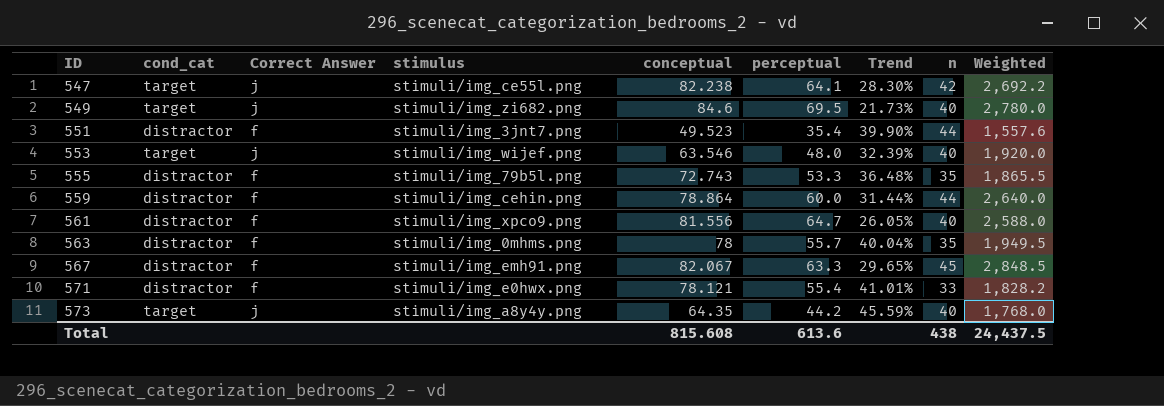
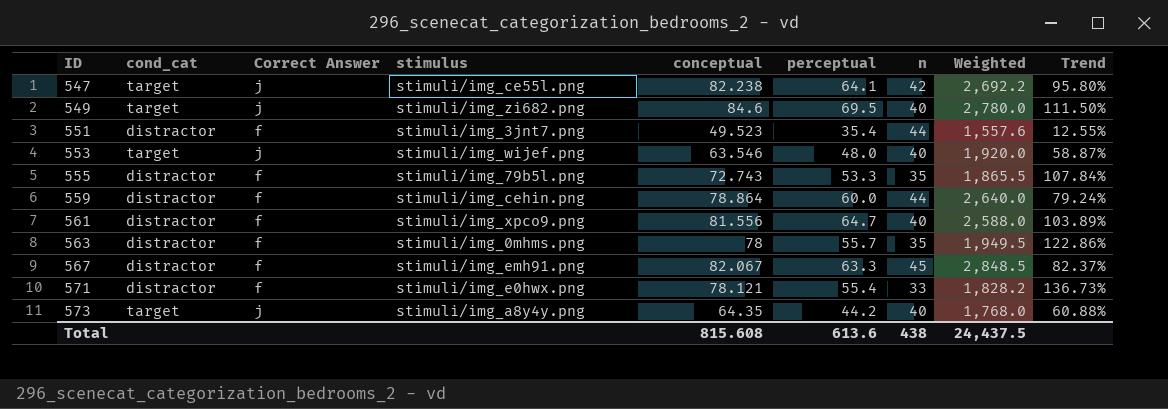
column Trend | formula: ([conceptual] - [perceptual]) / [perceptual] -> ([conceptual] - [n]) / [n]
column Trend | position: 7 -> 9

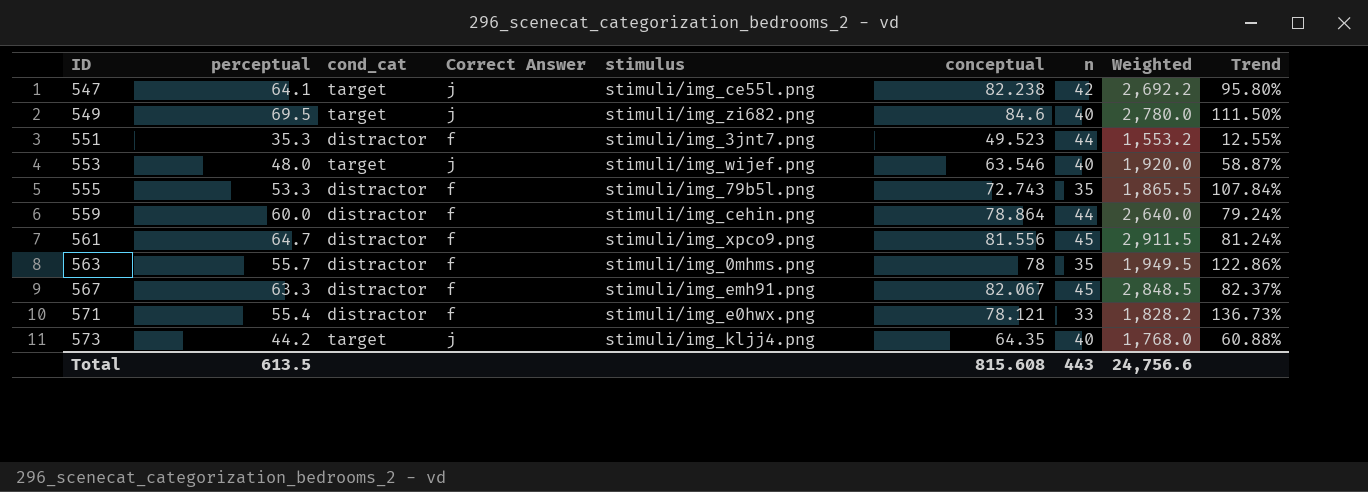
column perceptual | position: 6 -> 2
551 | perceptual: 35.4 -> 35.3
551 | Weighted: 1,557.6 -> 1,553.2
561 | n: 40 -> 45
561 | Weighted: 2,588.0 -> 2,911.5
561 | Trend: 103.89% -> 81.24%
573 | stimulus: stimuli/img_a8y4y.png -> stimuli/img_kljj4.png
Total | perceptual: 613.6 -> 613.5
Total | n: 438 -> 443
Total | Weighted: 24,437.5 -> 24,756.6

